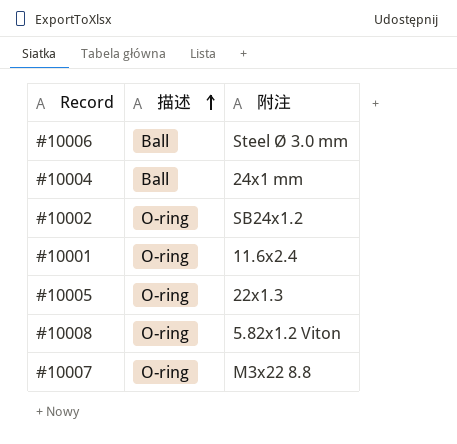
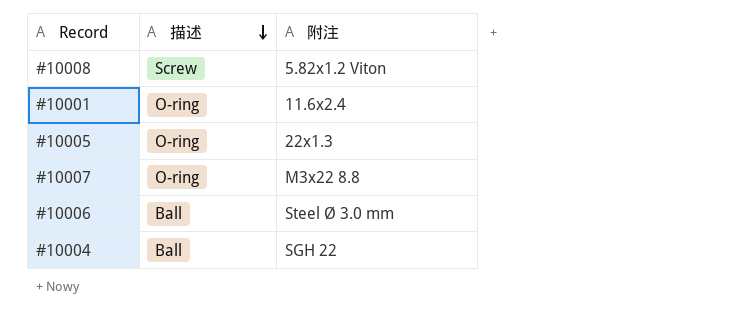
row order: 描述 ascending -> 描述 descending
row #10002: O-ring | SB24x1.2 -> none
#10008 | 描述: O-ring -> Screw
#10004 | 附注: 24x1 mm -> SGH 22

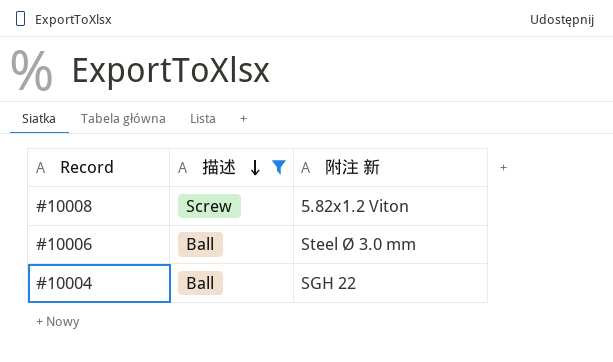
filter: none -> 描述 != O-ring
column name: 附注 -> 附注 新

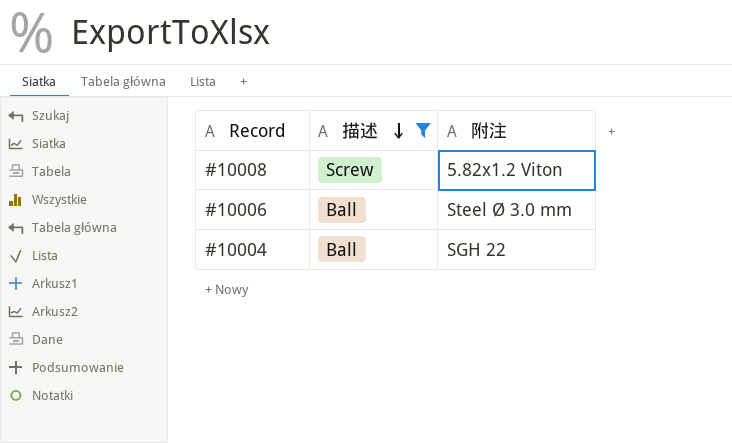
column name: 附注 新 -> 附注

